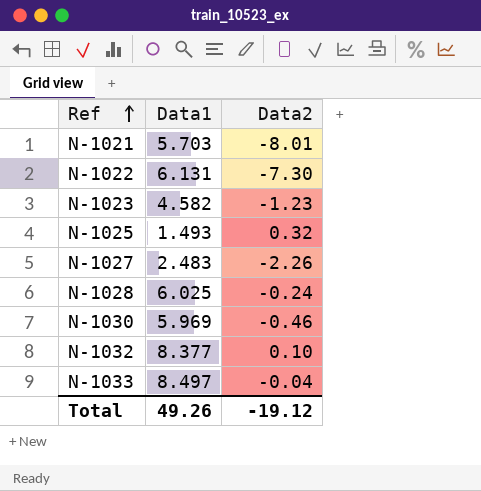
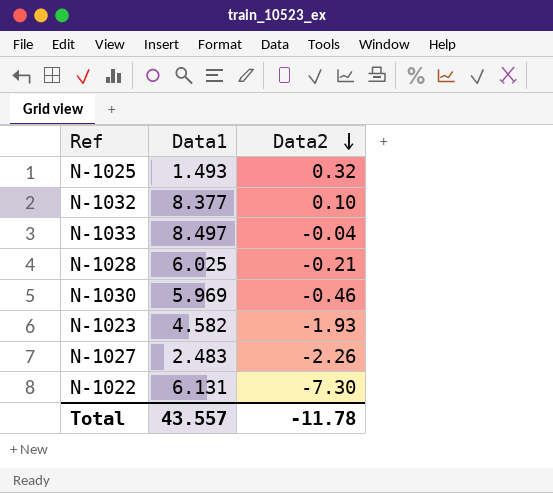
row order: Ref ascending -> Data2 descending
row N-1021: 5.703 | -8.01 -> none
N-1028 | Data2: -0.24 -> -0.21
N-1023 | Data2: -1.23 -> -1.93
Total | Data1: 49.26 -> 43.557
Total | Data2: -19.12 -> -11.78

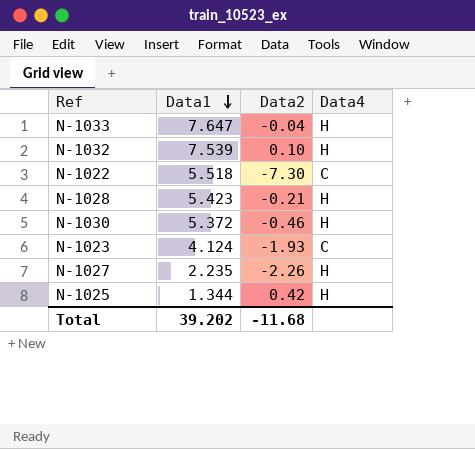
row order: Data2 descending -> Data1 descending
column Data4 | position: none -> 4
N-1033 | Data1: 8.497 -> 7.647
N-1032 | Data1: 8.377 -> 7.539
N-1022 | Data1: 6.131 -> 5.518
N-1028 | Data1: 6.025 -> 5.423
N-1030 | Data1: 5.969 -> 5.372
N-1023 | Data1: 4.582 -> 4.124
N-1027 | Data1: 2.483 -> 2.235
N-1025 | Data1: 1.493 -> 1.344
N-1025 | Data2: 0.32 -> 0.42
Total | Data1: 43.557 -> 39.202
Total | Data2: -11.78 -> -11.68

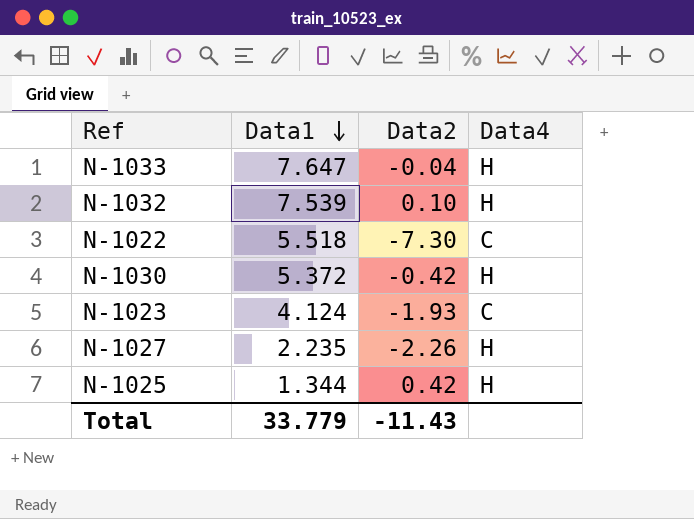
row N-1028: 5.423 | -0.21 | H -> none
N-1030 | Data2: -0.46 -> -0.42
Total | Data1: 39.202 -> 33.779
Total | Data2: -11.68 -> -11.43

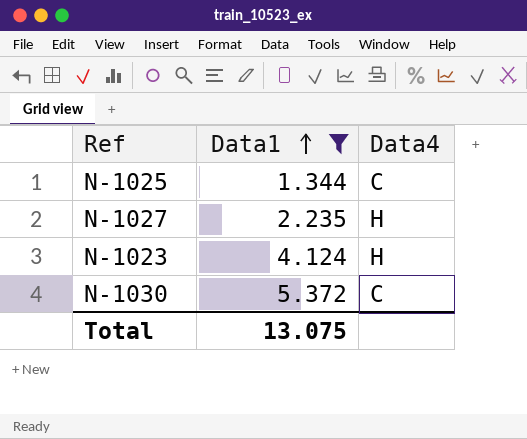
filter: none -> Data1 <= 5.372
row order: Data1 descending -> Data1 ascending
column Data2 | position: 3 -> none
N-1025 | Data4: H -> C
N-1023 | Data4: C -> H
N-1030 | Data4: H -> C
Total | Data1: 33.779 -> 13.075

